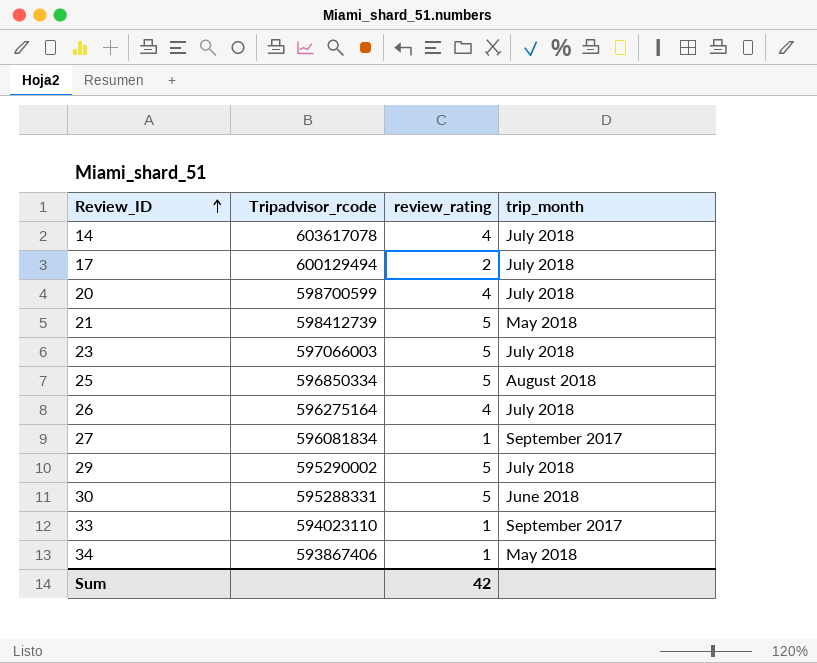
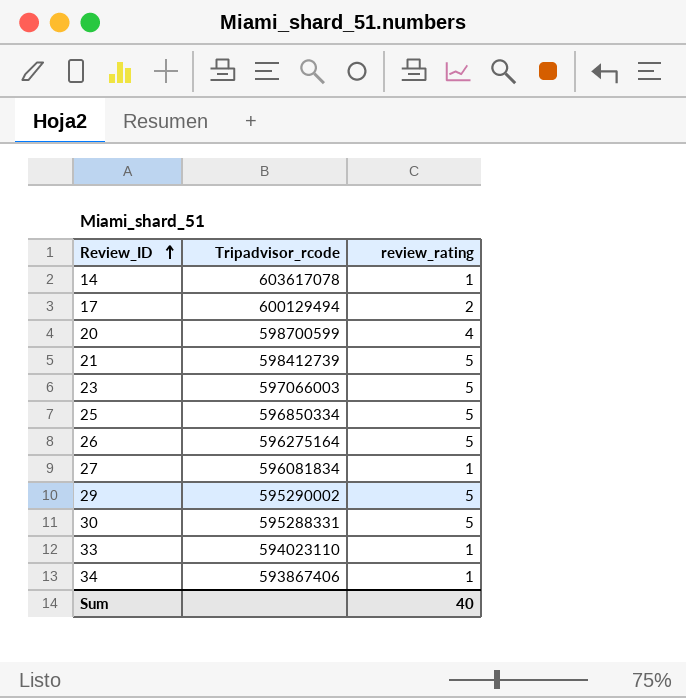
column trip_month | position: 4 -> none
14 | review_rating: 4 -> 1
26 | review_rating: 4 -> 5
Sum | review_rating: 42 -> 40

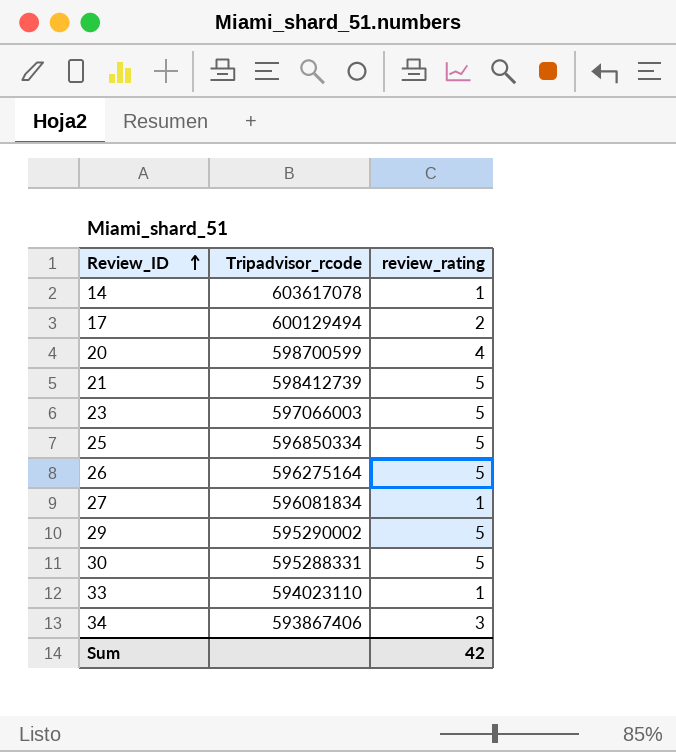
34 | review_rating: 1 -> 3
Sum | review_rating: 40 -> 42

